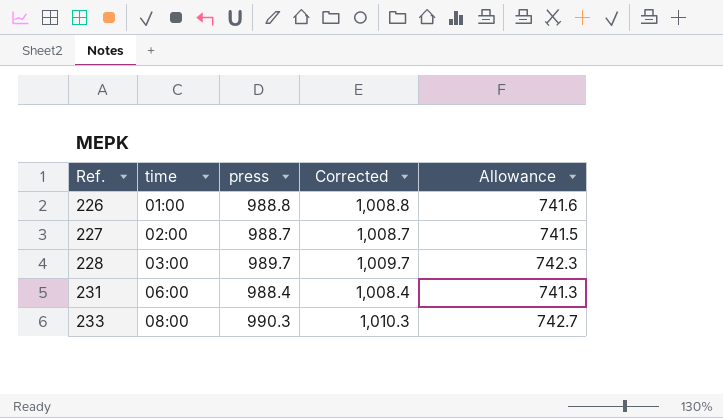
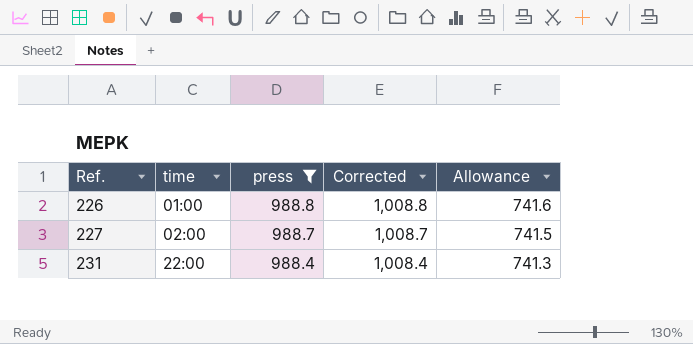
filter: none -> press <= 988.8
231 | time: 06:00 -> 22:00

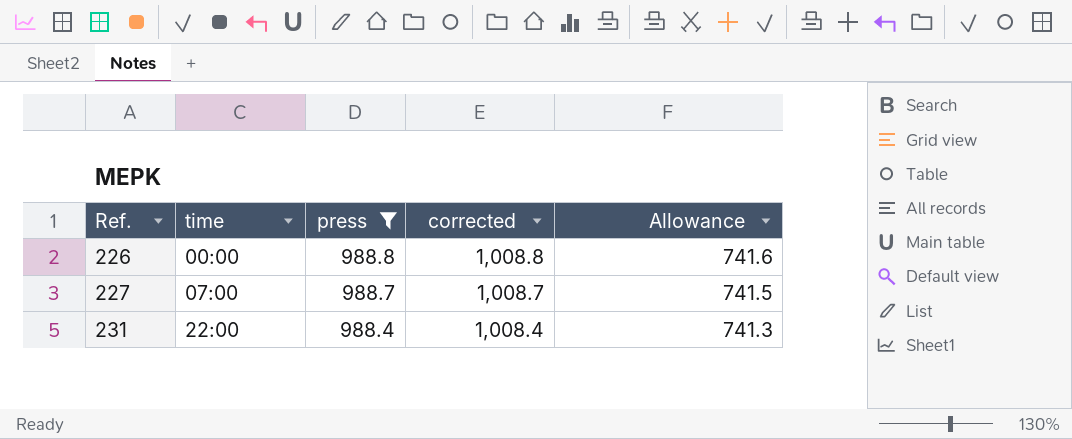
column name: Corrected -> corrected
226 | time: 01:00 -> 00:00
227 | time: 02:00 -> 07:00

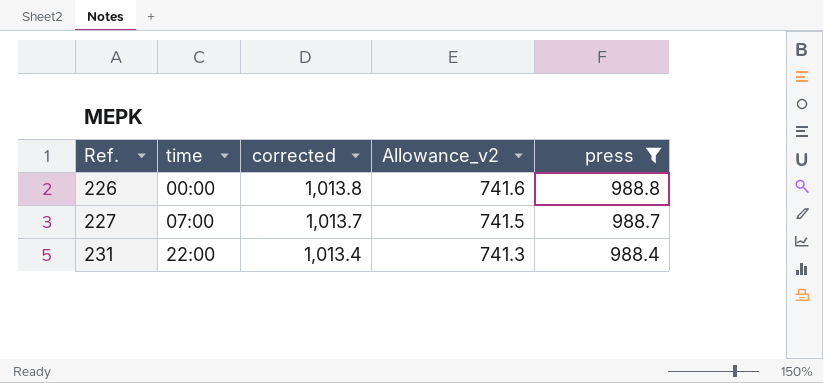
column corrected | formula: [press] + 20 -> [press] + 25
column name: Allowance -> Allowance_v2
column press | position: 3 -> 5

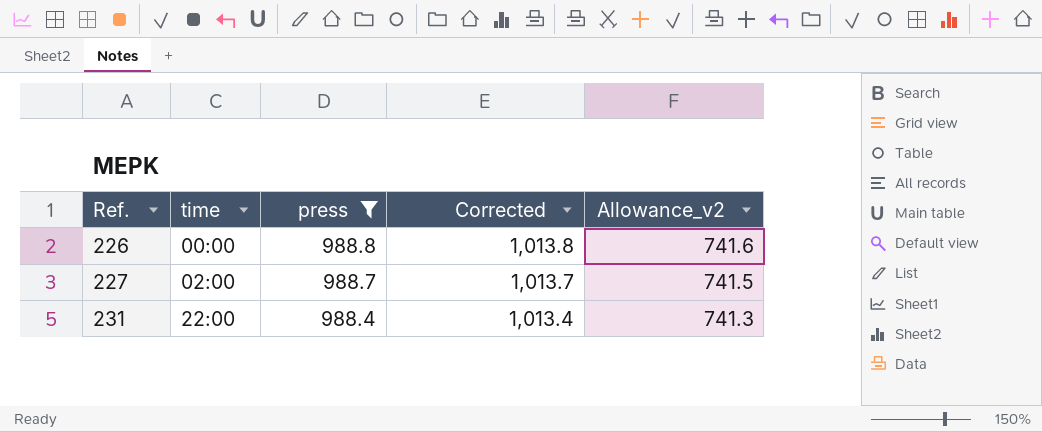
column press | position: 5 -> 3
column name: corrected -> Corrected
227 | time: 07:00 -> 02:00

